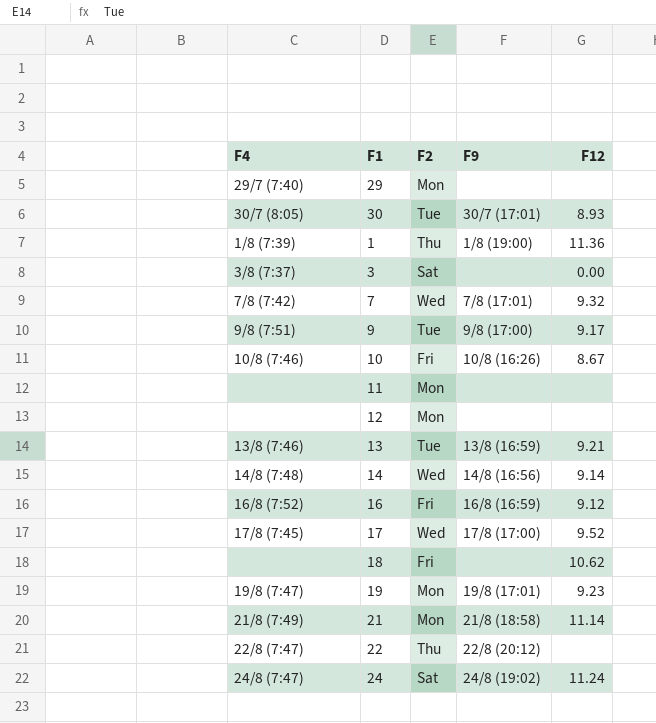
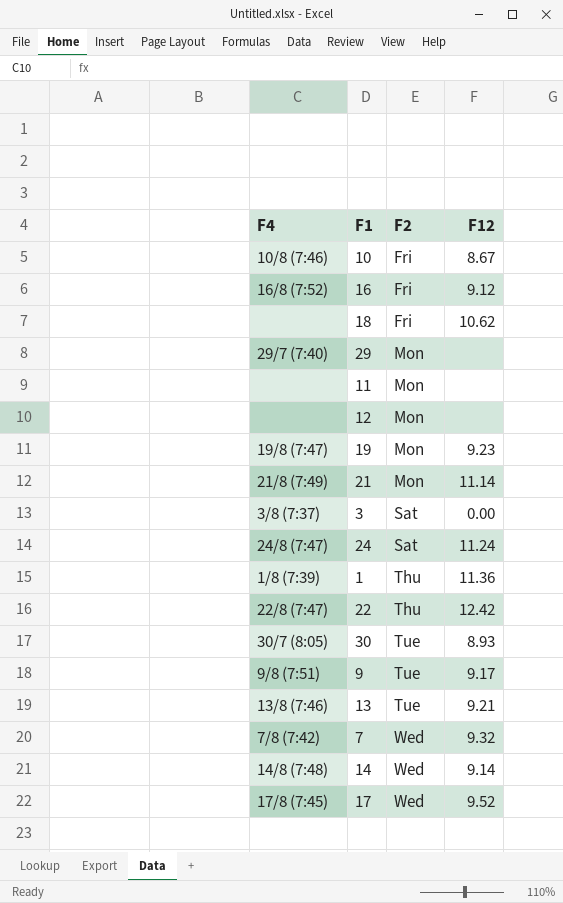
row order: none -> F2 ascending
column F9 | position: 4 -> none
22 | F12: none -> 12.42

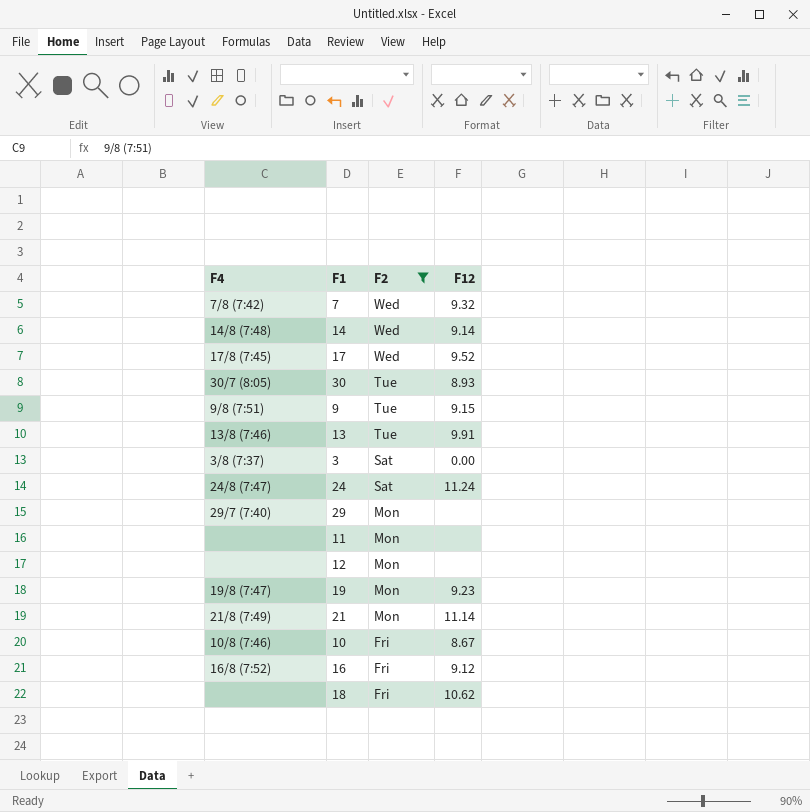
filter: none -> F2 != Thu
row order: F2 ascending -> F2 descending
9 | F12: 9.17 -> 9.15
13 | F12: 9.21 -> 9.91

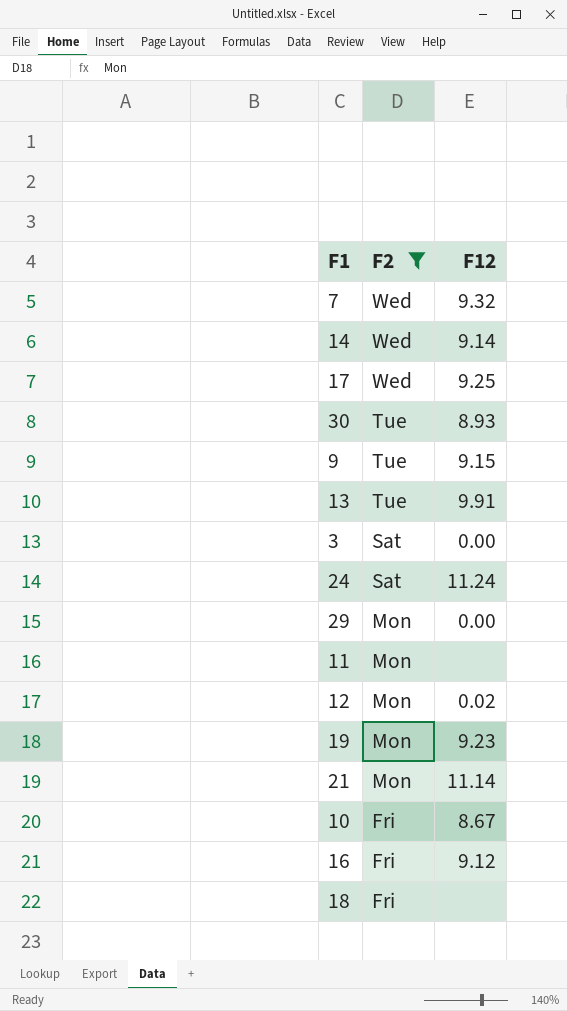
column F4 | position: 1 -> none
17 | F12: 9.52 -> 9.25
29 | F12: none -> 0.00
12 | F12: none -> 0.02
18 | F12: 10.62 -> none

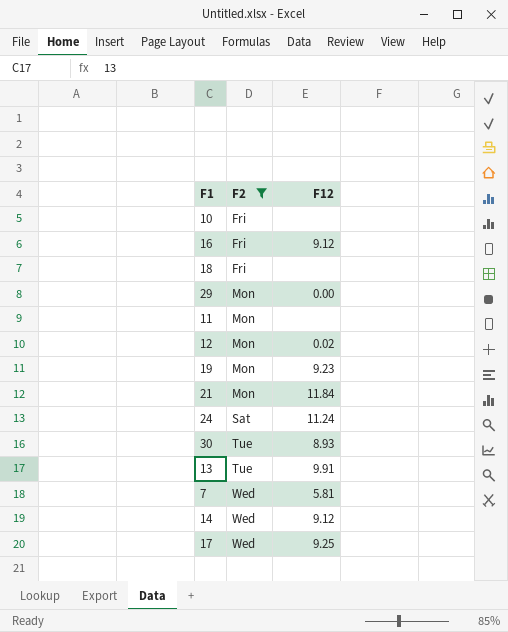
row order: F2 descending -> F2 ascending
row 9: Tue | 9.15 -> none
row 3: Sat | 0.00 -> none
10 | F12: 8.67 -> none
21 | F12: 11.14 -> 11.84
7 | F12: 9.32 -> 5.81
14 | F12: 9.14 -> 9.12

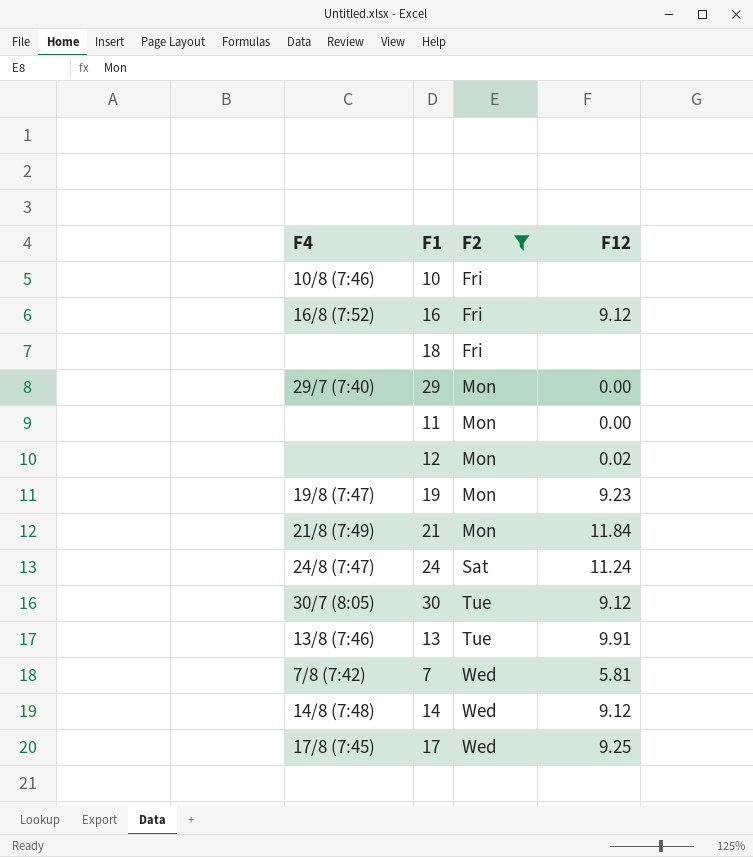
column F4 | position: none -> 1
11 | F12: none -> 0.00
30 | F12: 8.93 -> 9.12

